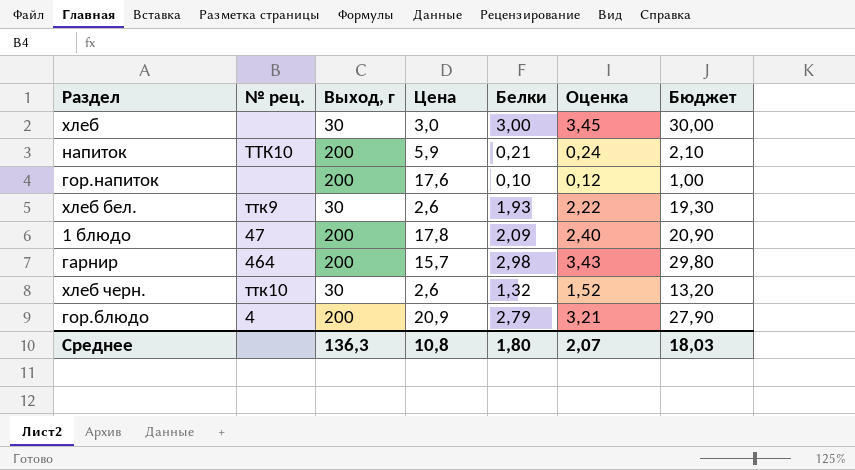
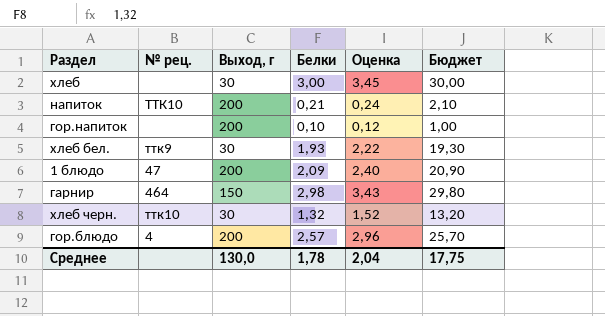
column Цена | position: 4 -> none
гарнир | Выход, г: 200 -> 150
гор.блюдо | Белки: 2,79 -> 2,57
гор.блюдо | Оценка: 3,21 -> 2,96
гор.блюдо | Бюджет: 27,90 -> 25,70
Среднее | Выход, г: 136,3 -> 130,0
Среднее | Белки: 1,80 -> 1,78
Среднее | Оценка: 2,07 -> 2,04
Среднее | Бюджет: 18,03 -> 17,75

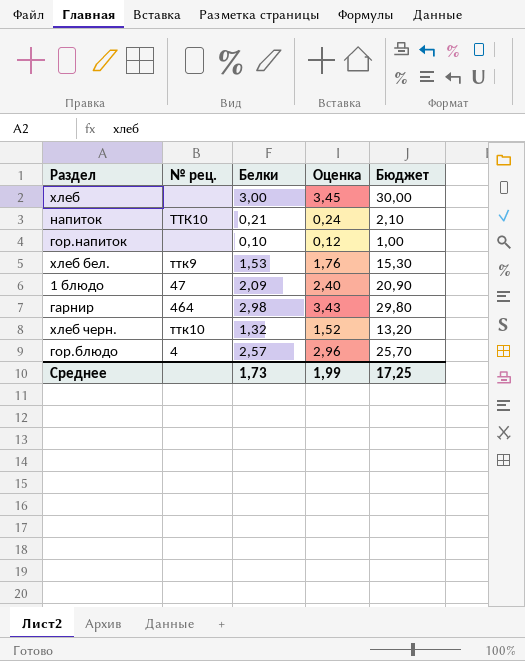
column Выход, г | position: 3 -> none
хлеб бел. | Белки: 1,93 -> 1,53
хлеб бел. | Оценка: 2,22 -> 1,76
хлеб бел. | Бюджет: 19,30 -> 15,30
Среднее | Белки: 1,78 -> 1,73
Среднее | Оценка: 2,04 -> 1,99
Среднее | Бюджет: 17,75 -> 17,25

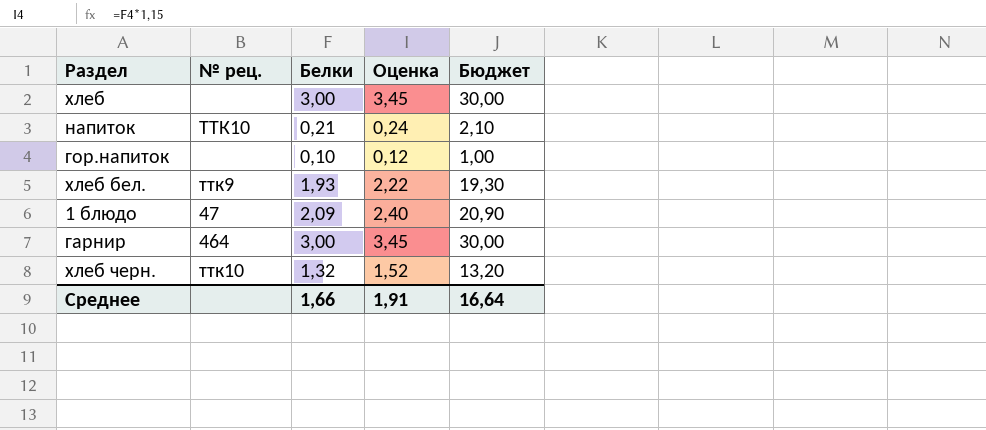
row гор.блюдо: 4 | 2,57 | 2,96 | 25,70 -> none
хлеб бел. | Белки: 1,53 -> 1,93
хлеб бел. | Оценка: 1,76 -> 2,22
хлеб бел. | Бюджет: 15,30 -> 19,30
гарнир | Белки: 2,98 -> 3,00
гарнир | Оценка: 3,43 -> 3,45
гарнир | Бюджет: 29,80 -> 30,00
Среднее | Белки: 1,73 -> 1,66
Среднее | Оценка: 1,99 -> 1,91
Среднее | Бюджет: 17,25 -> 16,64

